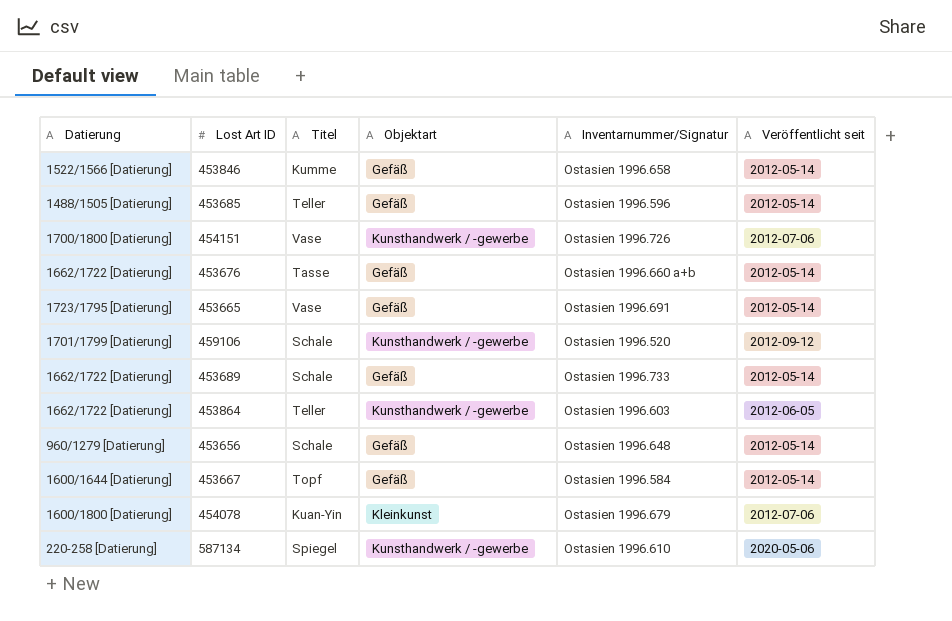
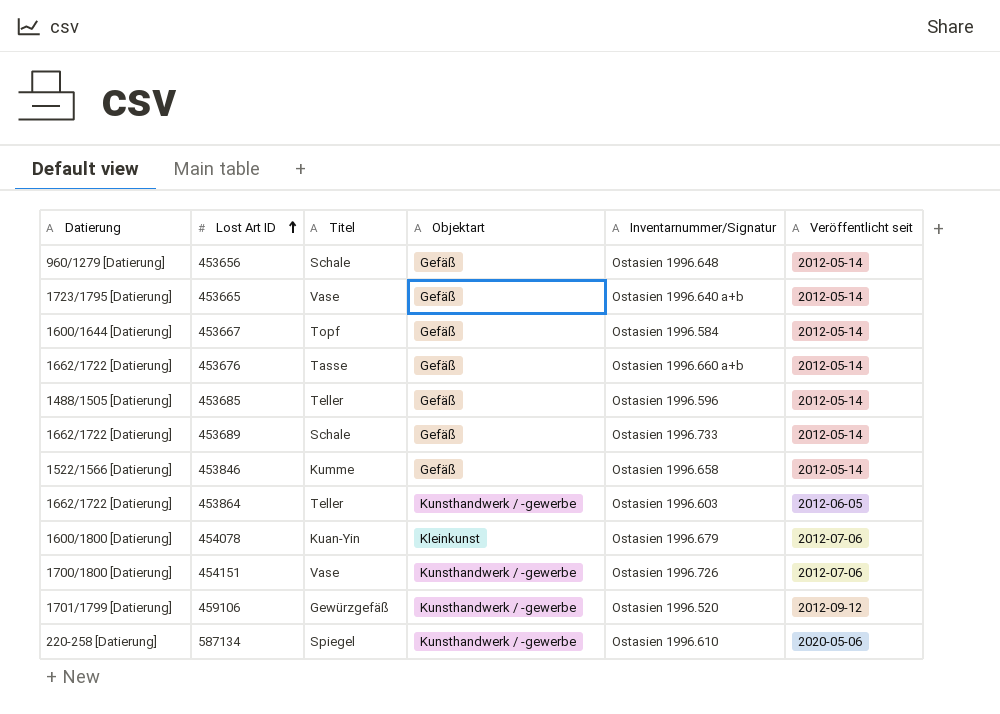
row order: none -> Lost Art ID ascending
453665 | Inventarnummer/Signatur: Ostasien 1996.691 -> Ostasien 1996.640 a+b
459106 | Titel: Schale -> Gewürzgefäß

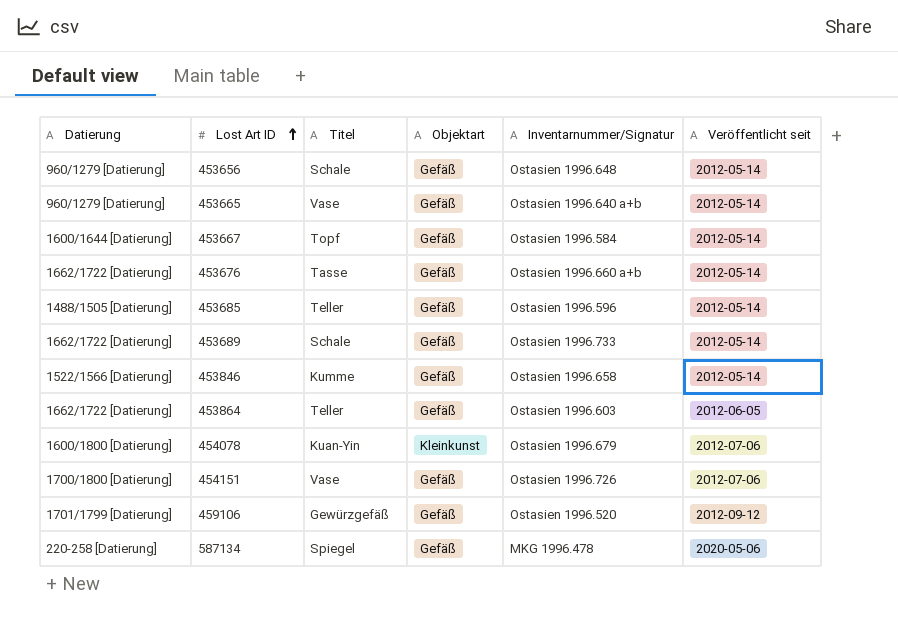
453665 | Datierung: 1723/1795 [Datierung] -> 960/1279 [Datierung]
453864 | Objektart: Kunsthandwerk / -gewerbe -> Gefäß
454151 | Objektart: Kunsthandwerk / -gewerbe -> Gefäß
459106 | Objektart: Kunsthandwerk / -gewerbe -> Gefäß
587134 | Objektart: Kunsthandwerk / -gewerbe -> Gefäß
587134 | Inventarnummer/Signatur: Ostasien 1996.610 -> MKG 1996.478

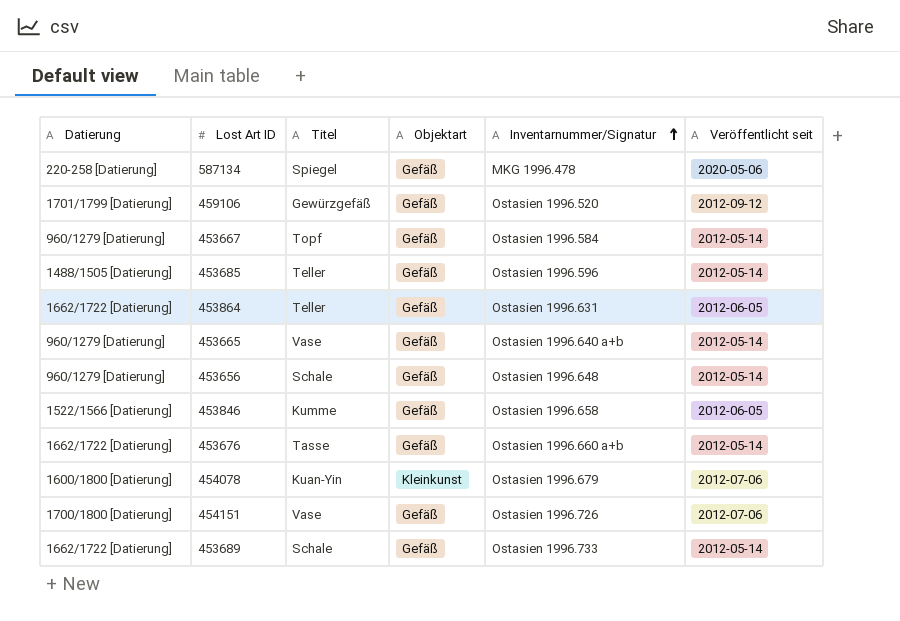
row order: Lost Art ID ascending -> Inventarnummer/Signatur ascending
453667 | Datierung: 1600/1644 [Datierung] -> 960/1279 [Datierung]
453864 | Inventarnummer/Signatur: Ostasien 1996.603 -> Ostasien 1996.631
453846 | Veröffentlicht seit: 2012-05-14 -> 2012-06-05

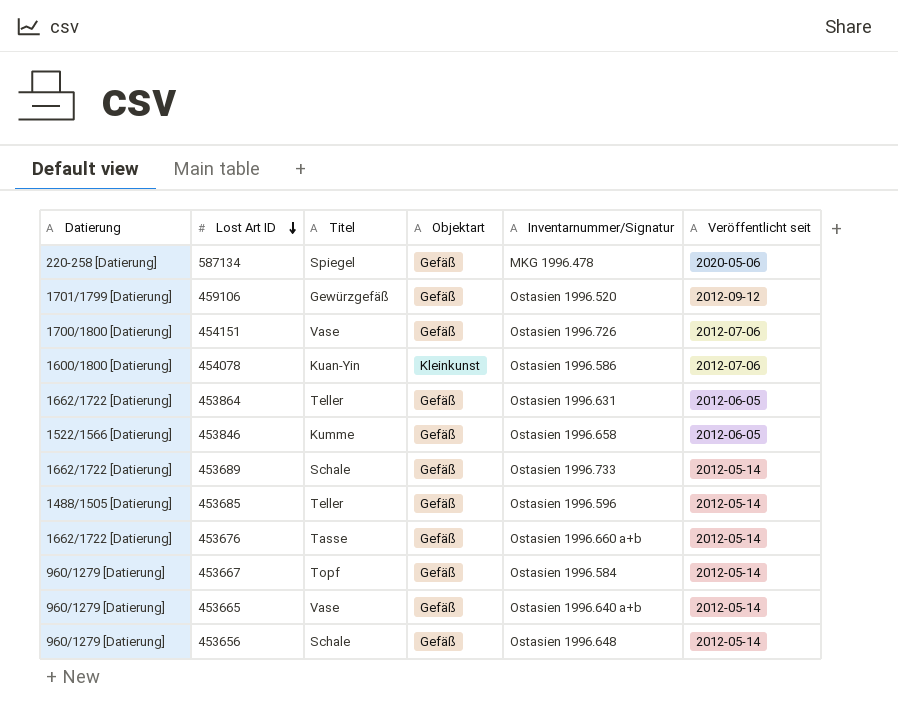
row order: Inventarnummer/Signatur ascending -> Lost Art ID descending
454078 | Inventarnummer/Signatur: Ostasien 1996.679 -> Ostasien 1996.586

